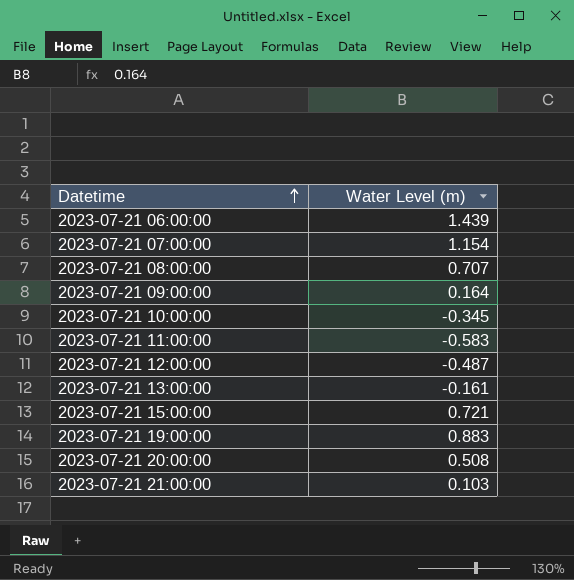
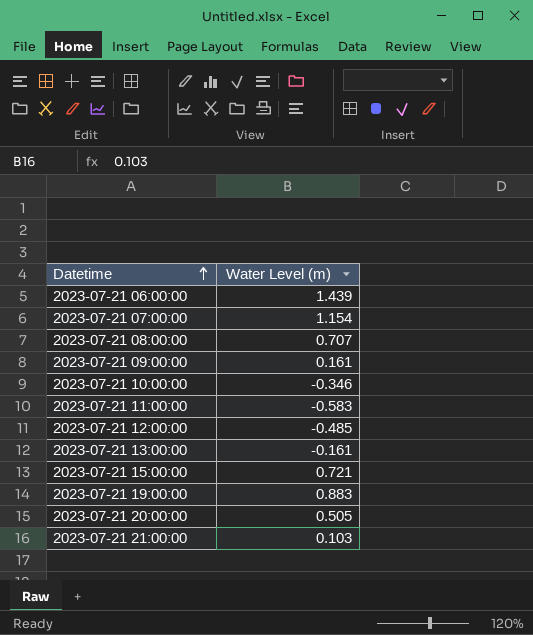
2023-07-21 09:00:00 | Water Level (m): 0.164 -> 0.161
2023-07-21 10:00:00 | Water Level (m): -0.345 -> -0.346
2023-07-21 12:00:00 | Water Level (m): -0.487 -> -0.485
2023-07-21 20:00:00 | Water Level (m): 0.508 -> 0.505

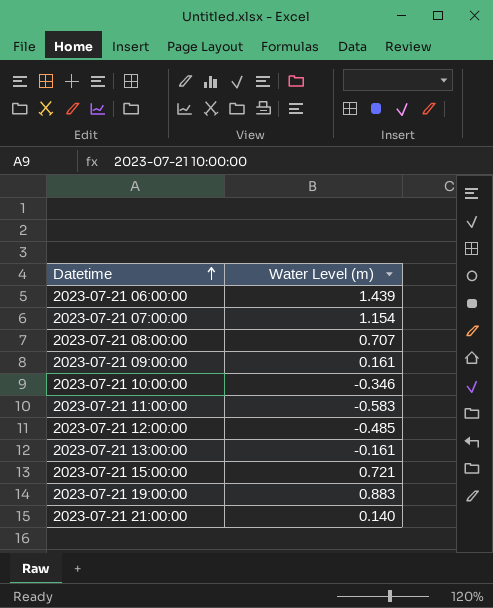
row 2023-07-21 20:00:00: 0.505 -> none
2023-07-21 21:00:00 | Water Level (m): 0.103 -> 0.140

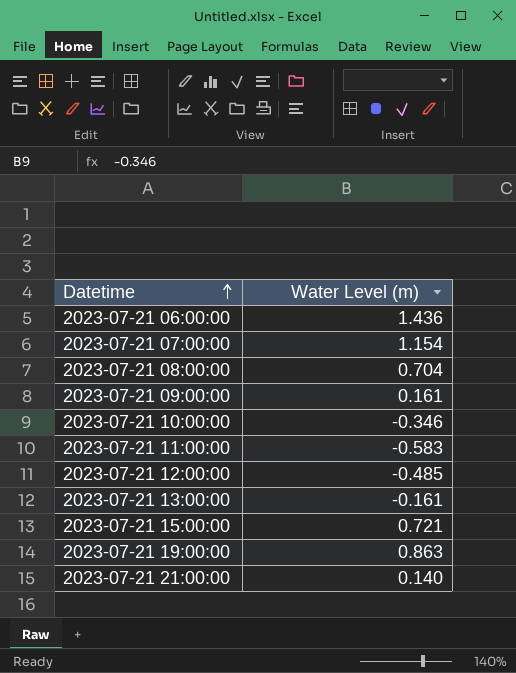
2023-07-21 06:00:00 | Water Level (m): 1.439 -> 1.436
2023-07-21 08:00:00 | Water Level (m): 0.707 -> 0.704
2023-07-21 19:00:00 | Water Level (m): 0.883 -> 0.863

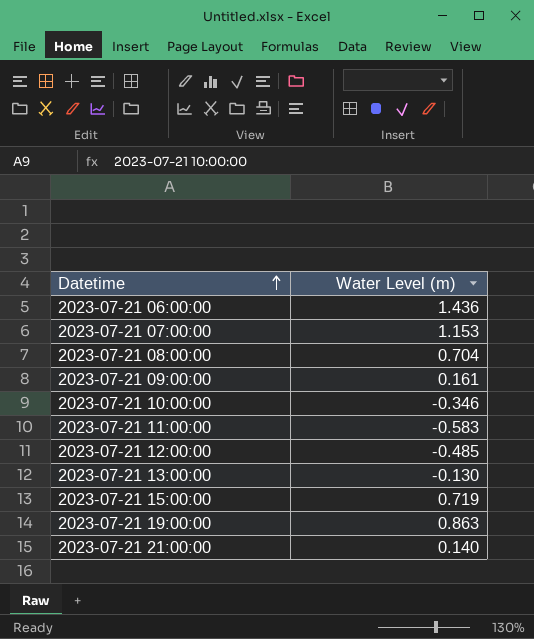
2023-07-21 07:00:00 | Water Level (m): 1.154 -> 1.153
2023-07-21 13:00:00 | Water Level (m): -0.161 -> -0.130
2023-07-21 15:00:00 | Water Level (m): 0.721 -> 0.719

